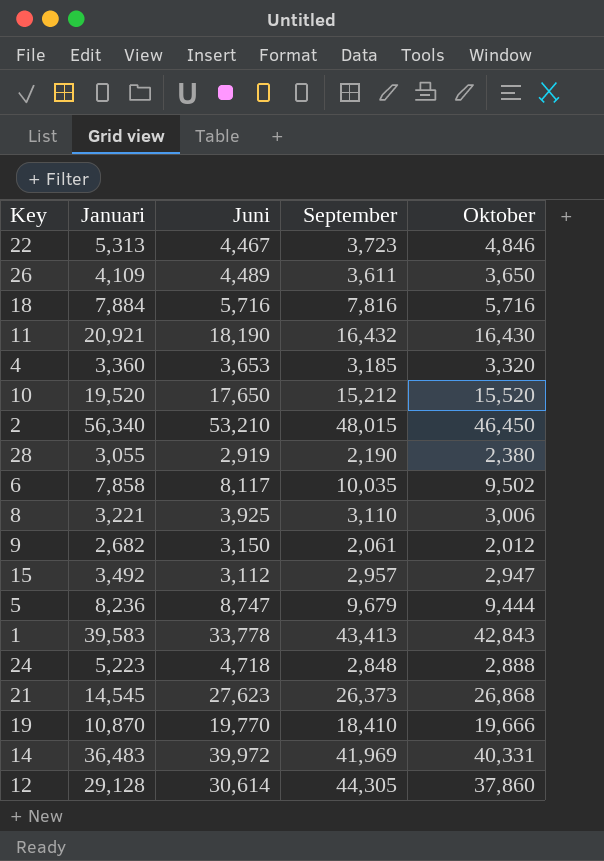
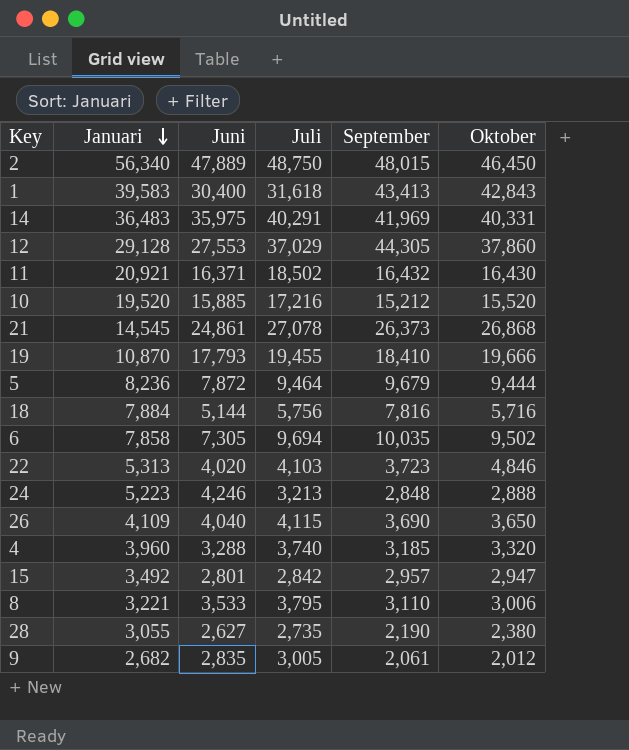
row order: none -> Januari descending
column Juli | position: none -> 4
2 | Juni: 53,210 -> 47,889
1 | Juni: 33,778 -> 30,400
14 | Juni: 39,972 -> 35,975
12 | Juni: 30,614 -> 27,553
11 | Juni: 18,190 -> 16,371
10 | Juni: 17,650 -> 15,885
21 | Juni: 27,623 -> 24,861
19 | Juni: 19,770 -> 17,793
5 | Juni: 8,747 -> 7,872
18 | Juni: 5,716 -> 5,144
6 | Juni: 8,117 -> 7,305
22 | Juni: 4,467 -> 4,020
24 | Juni: 4,718 -> 4,246
26 | Juni: 4,489 -> 4,040
26 | September: 3,611 -> 3,690
4 | Januari: 3,360 -> 3,960
4 | Juni: 3,653 -> 3,288
15 | Juni: 3,112 -> 2,801
8 | Juni: 3,925 -> 3,533
28 | Juni: 2,919 -> 2,627
9 | Juni: 3,150 -> 2,835

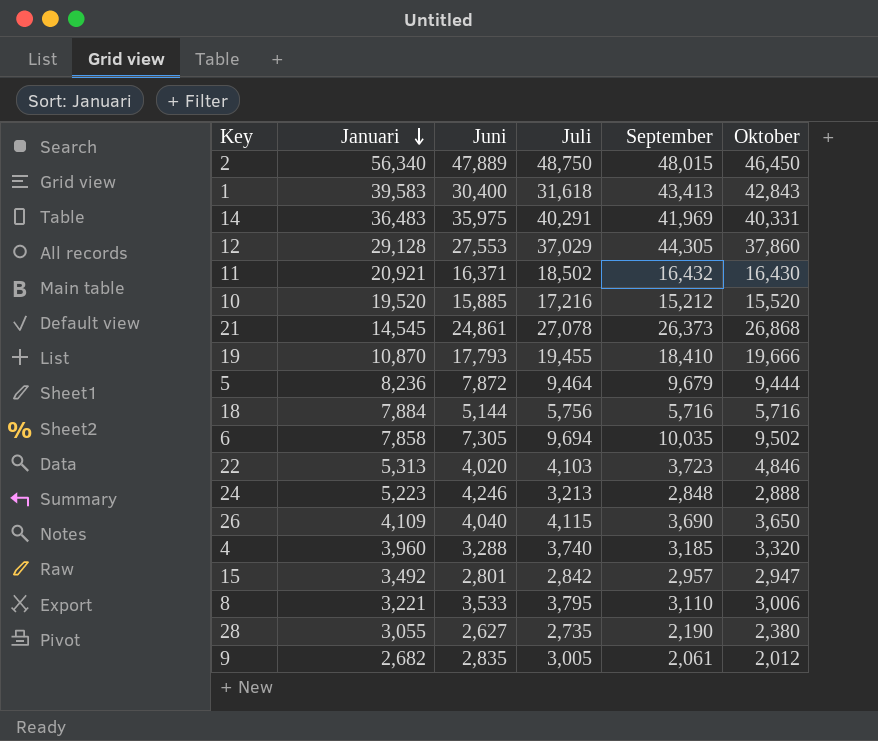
18 | September: 7,816 -> 5,716

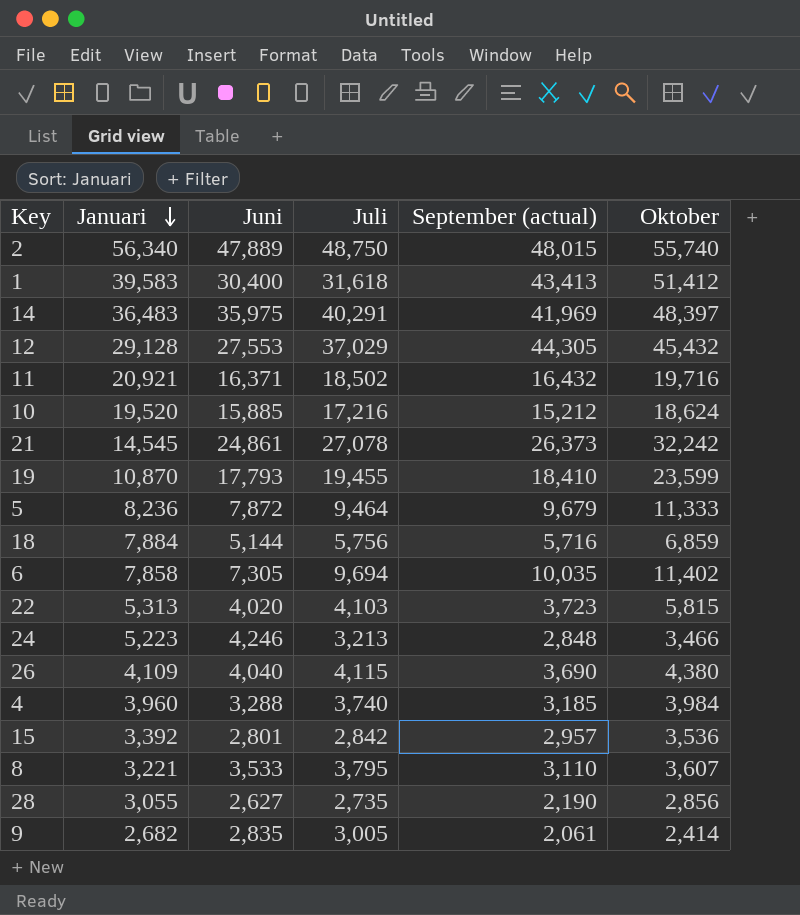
column name: September -> September (actual)
2 | Oktober: 46,450 -> 55,740
1 | Oktober: 42,843 -> 51,412
14 | Oktober: 40,331 -> 48,397
12 | Oktober: 37,860 -> 45,432
11 | Oktober: 16,430 -> 19,716
10 | Oktober: 15,520 -> 18,624
21 | Oktober: 26,868 -> 32,242
19 | Oktober: 19,666 -> 23,599
5 | Oktober: 9,444 -> 11,333
18 | Oktober: 5,716 -> 6,859
6 | Oktober: 9,502 -> 11,402
22 | Oktober: 4,846 -> 5,815
24 | Oktober: 2,888 -> 3,466
26 | Oktober: 3,650 -> 4,380
4 | Oktober: 3,320 -> 3,984
15 | Januari: 3,492 -> 3,392
15 | Oktober: 2,947 -> 3,536
8 | Oktober: 3,006 -> 3,607
28 | Oktober: 2,380 -> 2,856
9 | Oktober: 2,012 -> 2,414

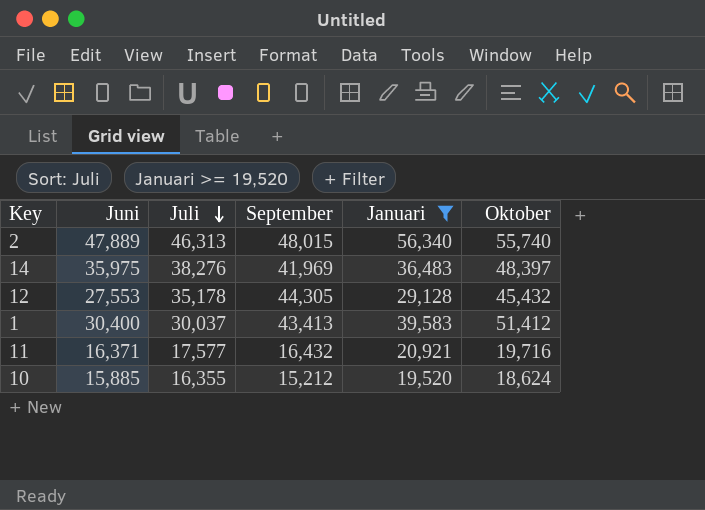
filter: none -> Januari >= 19,520
row order: Januari descending -> Juli descending
column name: September (actual) -> September
column Januari | position: 2 -> 5
2 | Juli: 48,750 -> 46,313
14 | Juli: 40,291 -> 38,276
12 | Juli: 37,029 -> 35,178
1 | Juli: 31,618 -> 30,037
11 | Juli: 18,502 -> 17,577
10 | Juli: 17,216 -> 16,355

